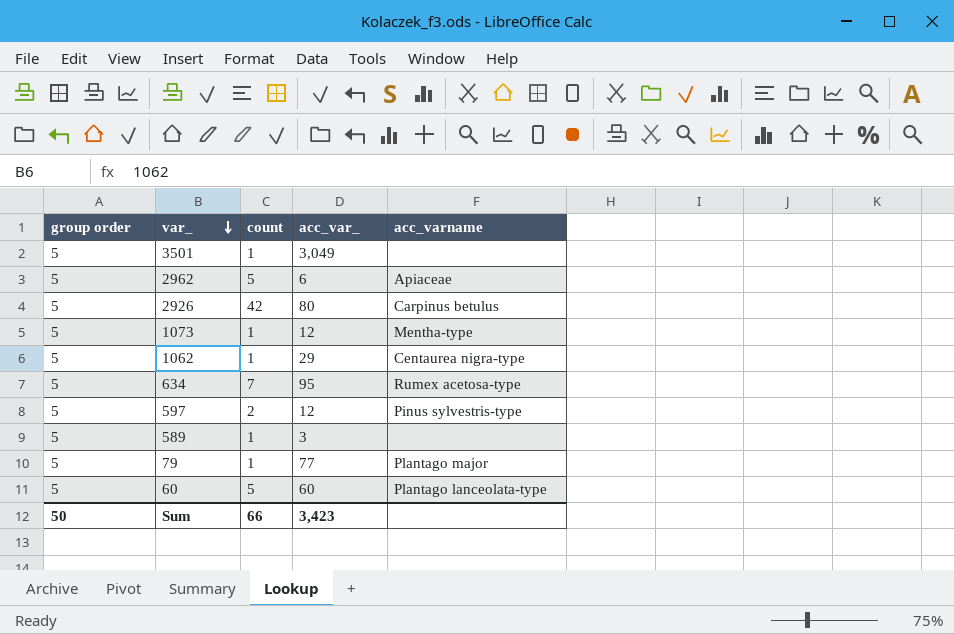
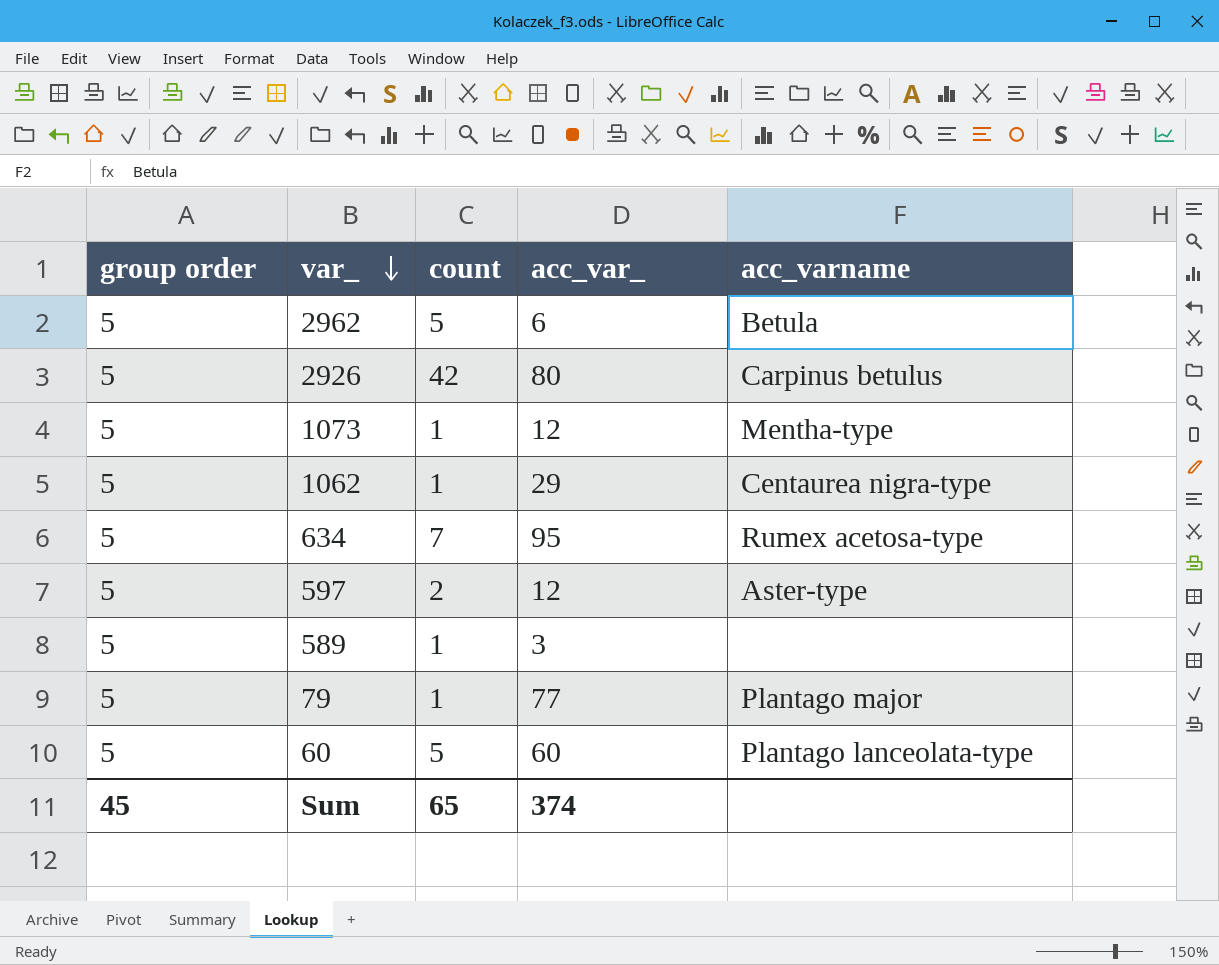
row 3501: 5 | 1 | 3,049 | none -> none
2962 | acc_varname: Apiaceae -> Betula
597 | acc_varname: Pinus sylvestris-type -> Aster-type
Sum | group order: 50 -> 45
Sum | count: 66 -> 65
Sum | acc_var_: 3,423 -> 374

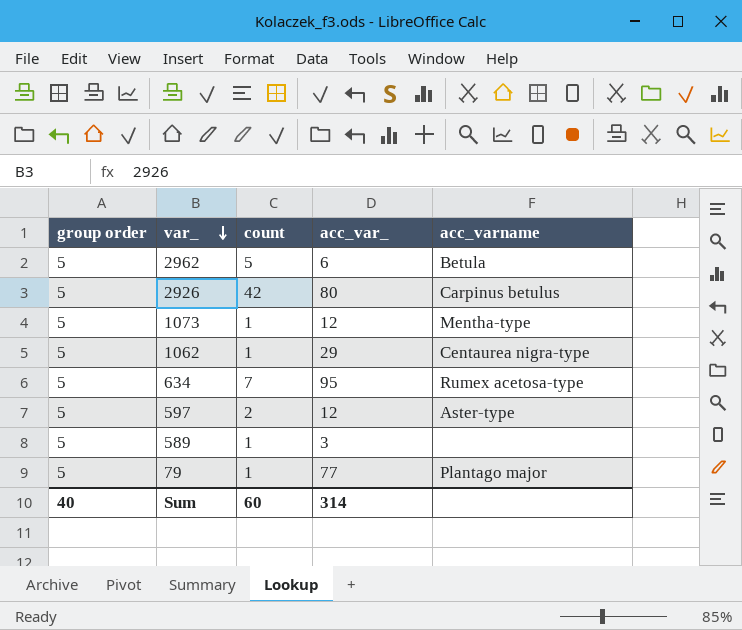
row 60: 5 | 5 | 60 | Plantago lanceolata-type -> none
Sum | group order: 45 -> 40
Sum | count: 65 -> 60
Sum | acc_var_: 374 -> 314

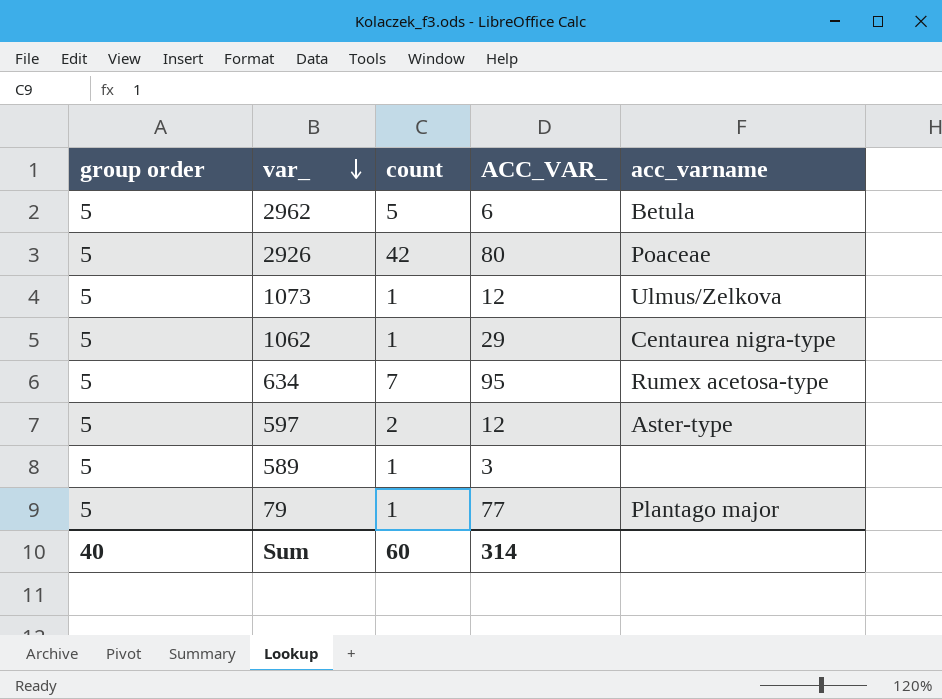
column name: acc_var_ -> ACC_VAR_
2926 | acc_varname: Carpinus betulus -> Poaceae
1073 | acc_varname: Mentha-type -> Ulmus/Zelkova

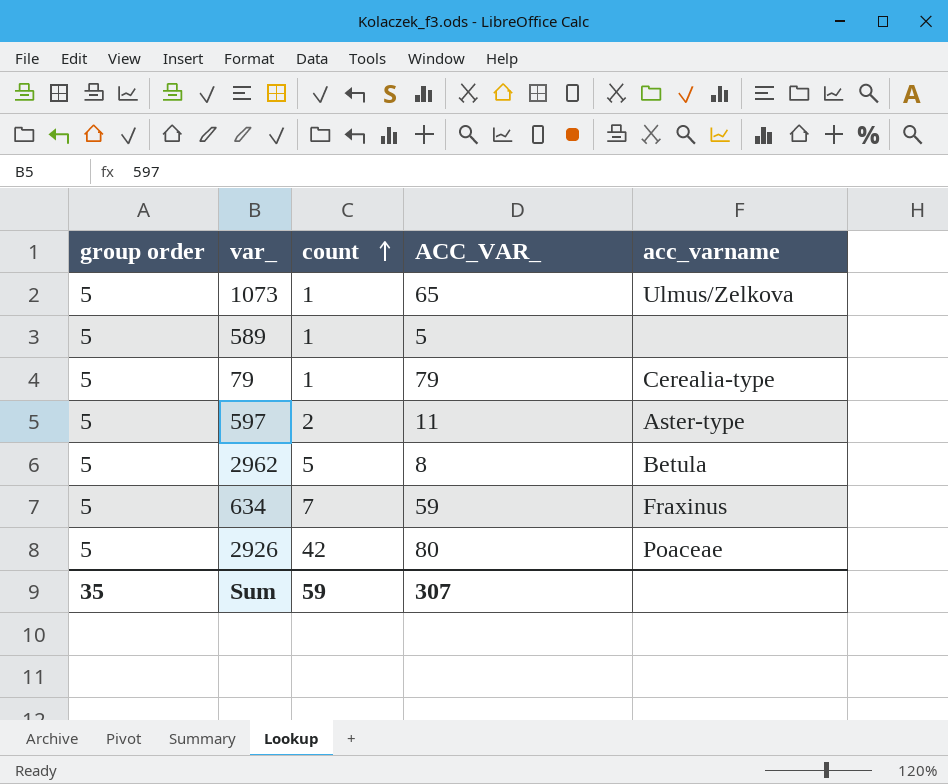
row order: var_ descending -> count ascending
row 1062: 5 | 1 | 29 | Centaurea nigra-type -> none
1073 | ACC_VAR_: 12 -> 65
589 | ACC_VAR_: 3 -> 5
79 | ACC_VAR_: 77 -> 79
79 | acc_varname: Plantago major -> Cerealia-type
597 | ACC_VAR_: 12 -> 11
2962 | ACC_VAR_: 6 -> 8
634 | ACC_VAR_: 95 -> 59
634 | acc_varname: Rumex acetosa-type -> Fraxinus
Sum | group order: 40 -> 35
Sum | count: 60 -> 59
Sum | ACC_VAR_: 314 -> 307

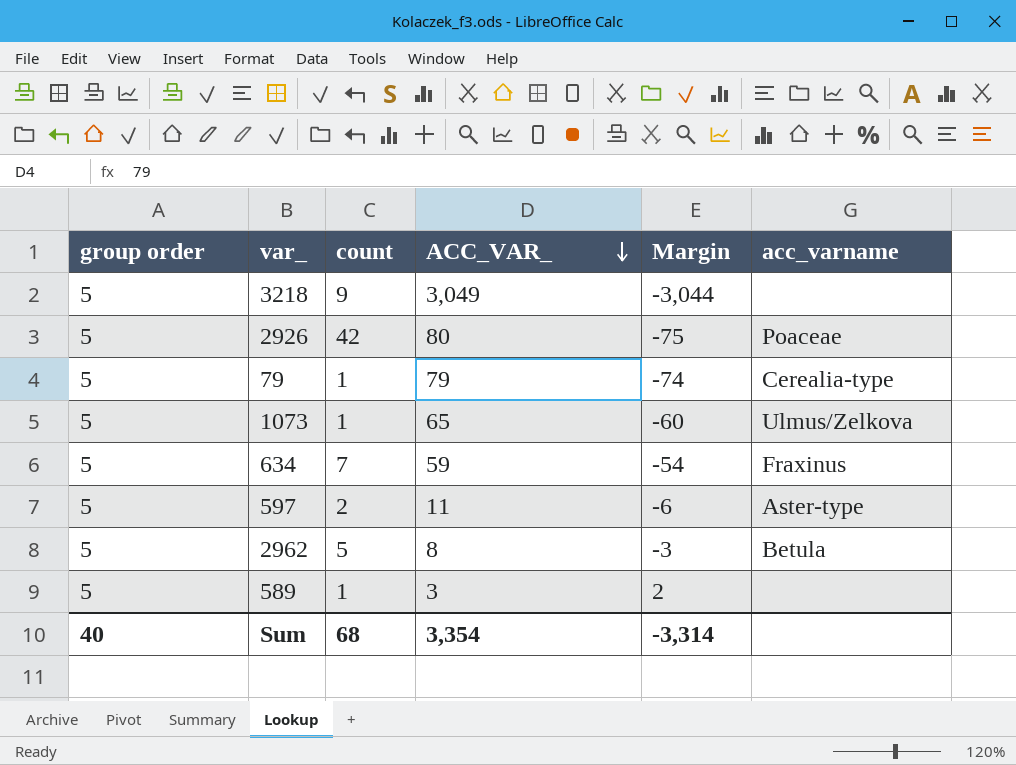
row order: count ascending -> ACC_VAR_ descending
column Margin | formula: none -> [group order] - [ACC_VAR_]
row 3218: none -> 5 | 9 | 3,049 | -3,044 | none
589 | ACC_VAR_: 5 -> 3
Sum | group order: 35 -> 40
Sum | count: 59 -> 68
Sum | ACC_VAR_: 307 -> 3,354

